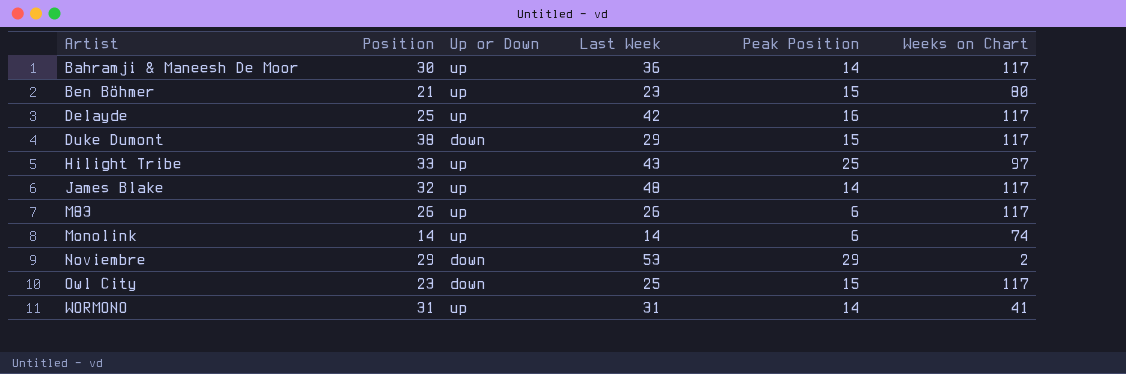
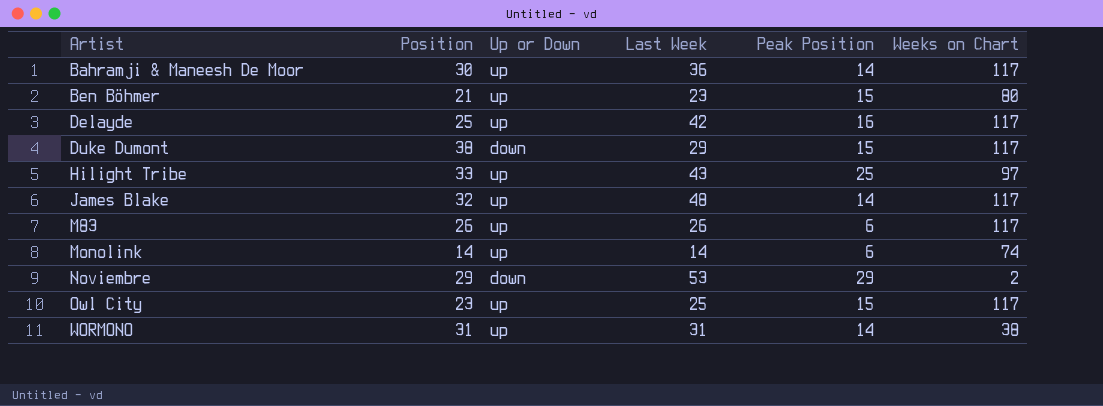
Owl City | Up or Down: down -> up
WORMONO | Weeks on Chart: 41 -> 38

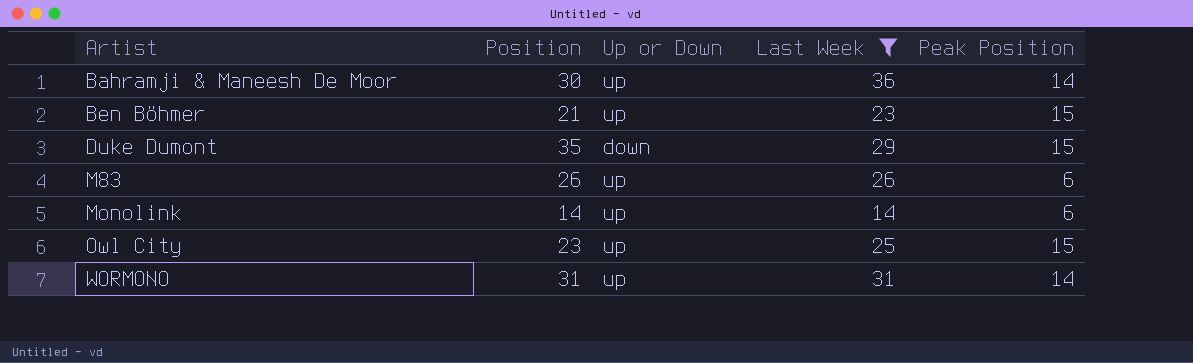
filter: none -> Last Week <= 36
column Weeks on Chart | position: 6 -> none
Duke Dumont | Position: 38 -> 35

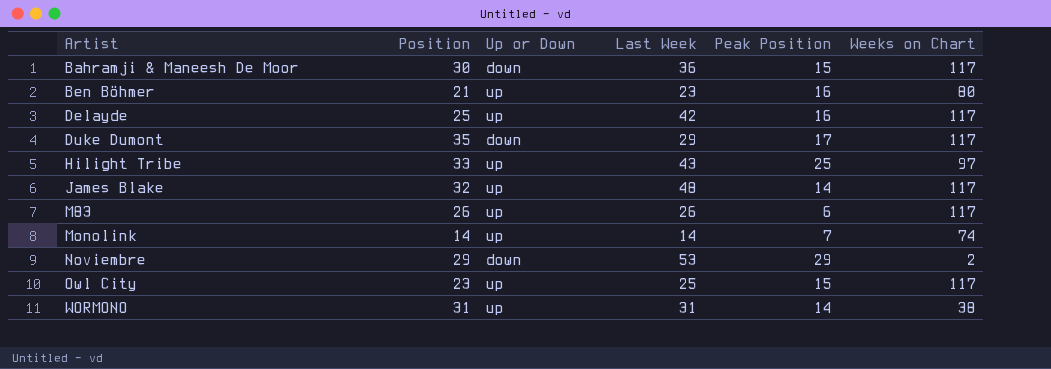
filter: Last Week <= 36 -> none
column Weeks on Chart | position: none -> 6
Bahramji & Maneesh De Moor | Up or Down: up -> down
Bahramji & Maneesh De Moor | Peak Position: 14 -> 15
Ben Böhmer | Peak Position: 15 -> 16
Duke Dumont | Peak Position: 15 -> 17
Monolink | Peak Position: 6 -> 7

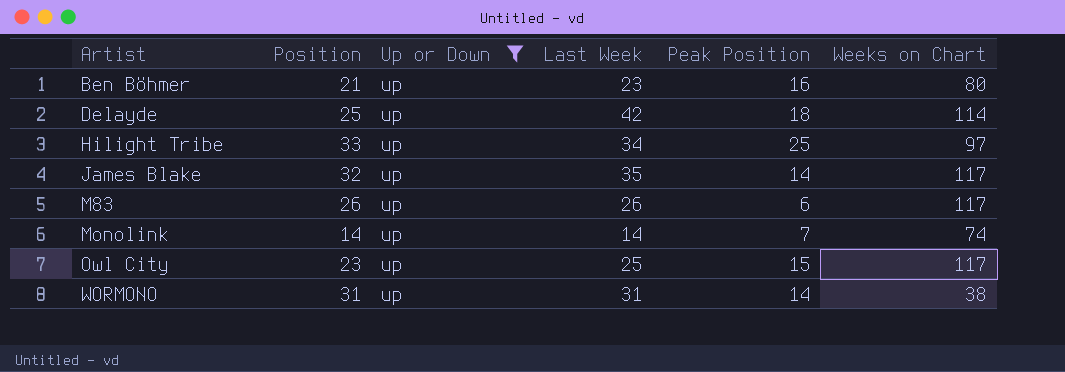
filter: none -> Up or Down = up
Delayde | Peak Position: 16 -> 18
Delayde | Weeks on Chart: 117 -> 114
Hilight Tribe | Last Week: 43 -> 34
James Blake | Last Week: 48 -> 35

